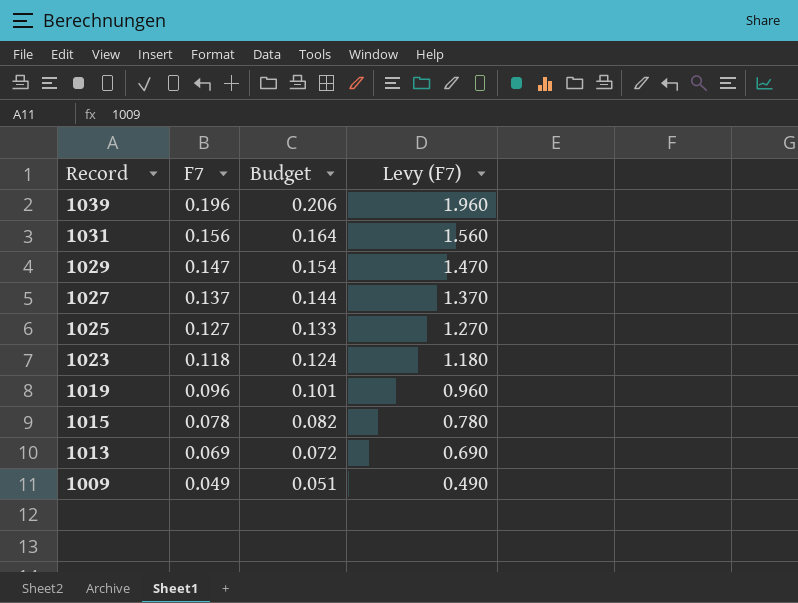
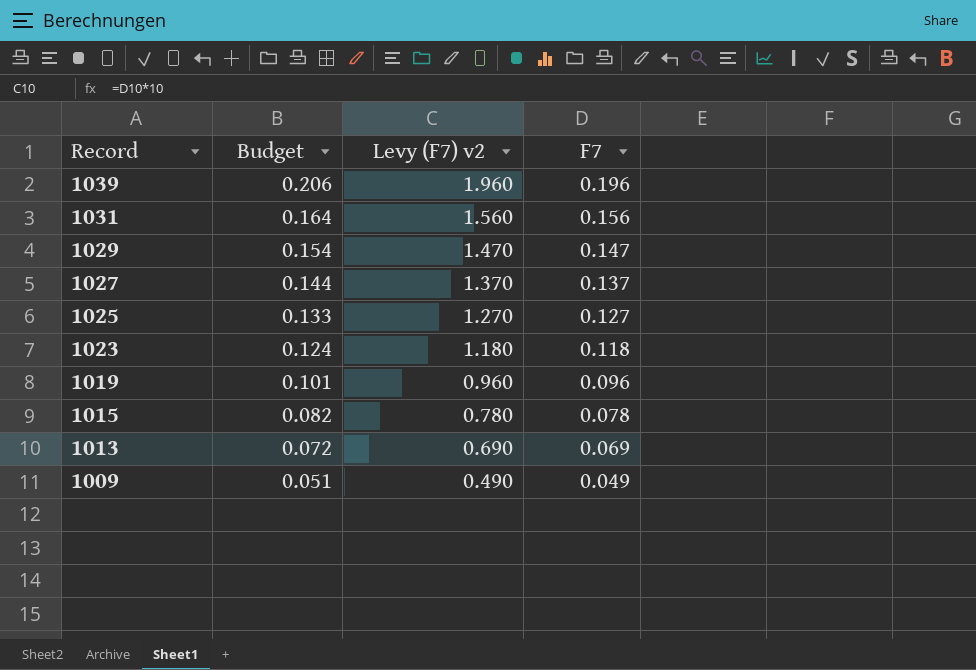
column name: Levy (F7) -> Levy (F7) v2
column F7 | position: 2 -> 4

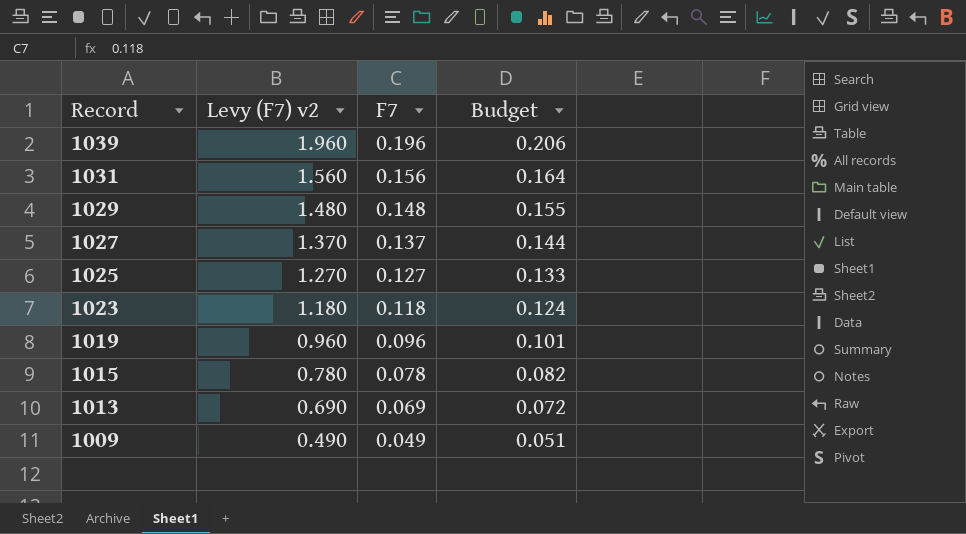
column Budget | position: 2 -> 4
1029 | Levy (F7) v2: 1.470 -> 1.480
1029 | F7: 0.147 -> 0.148
1029 | Budget: 0.154 -> 0.155

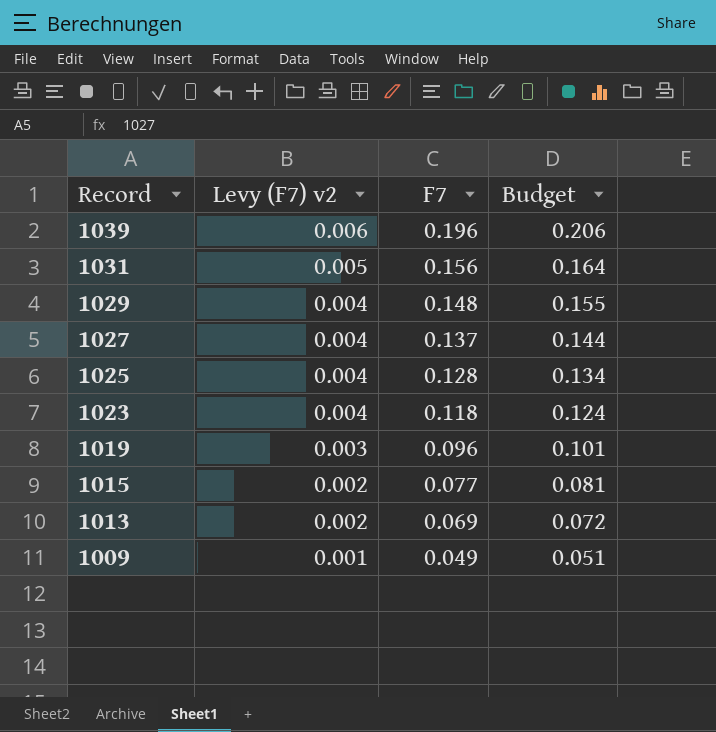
column Levy (F7) v2 | formula: [F7] * 10 -> [F7] * 0.03
1025 | F7: 0.127 -> 0.128
1025 | Budget: 0.133 -> 0.134
1015 | F7: 0.078 -> 0.077
1015 | Budget: 0.082 -> 0.081

